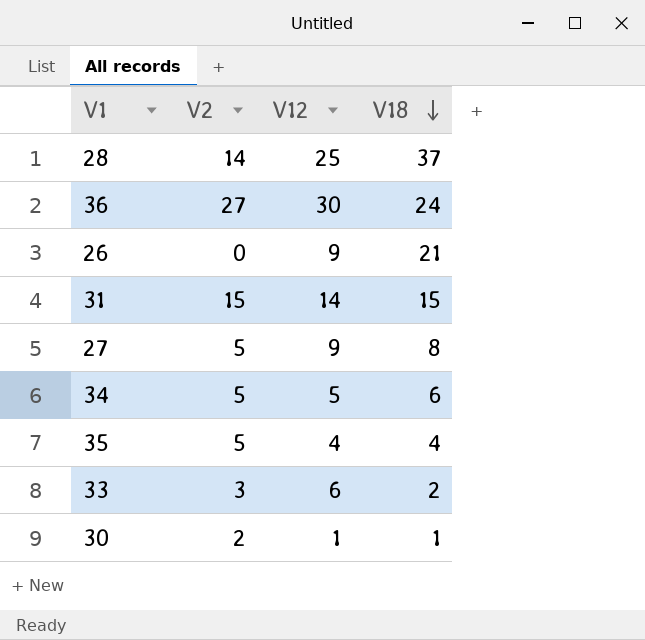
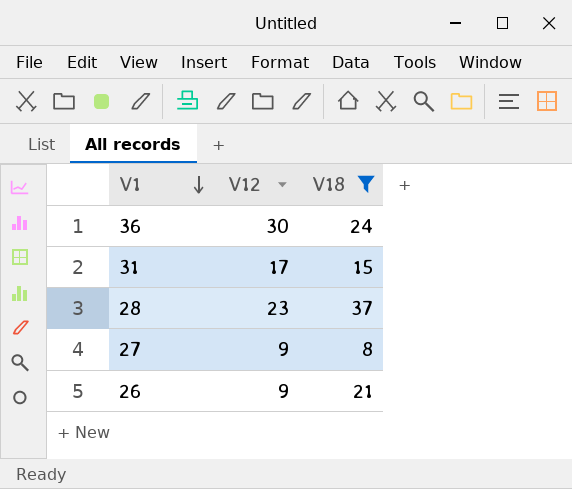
filter: none -> V18 >= 8
row order: V18 descending -> V1 descending
column V2 | position: 2 -> none
31 | V12: 14 -> 17
28 | V12: 25 -> 23

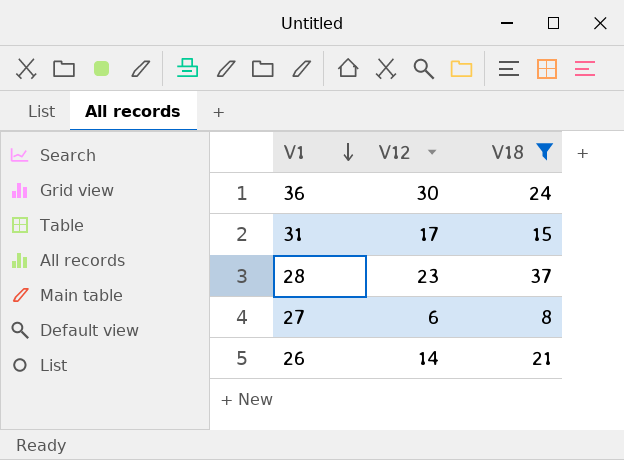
27 | V12: 9 -> 6
26 | V12: 9 -> 14

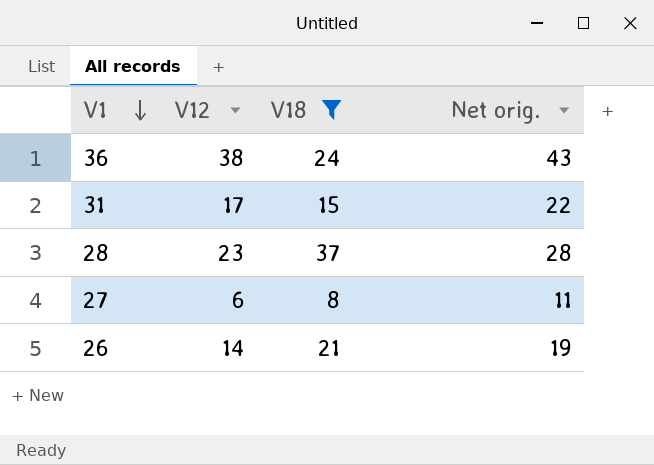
column Net orig. | formula: none -> [V12] + 5
36 | V12: 30 -> 38

